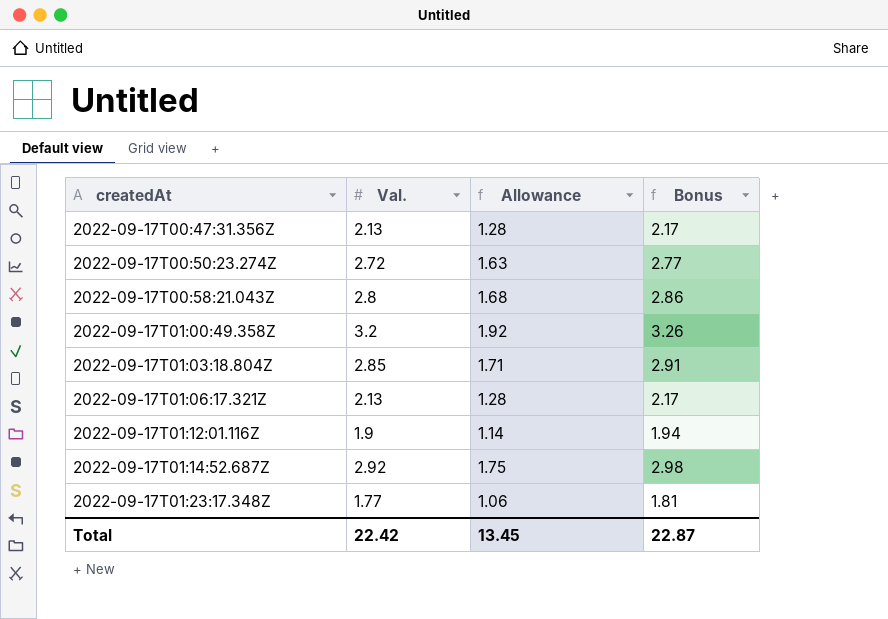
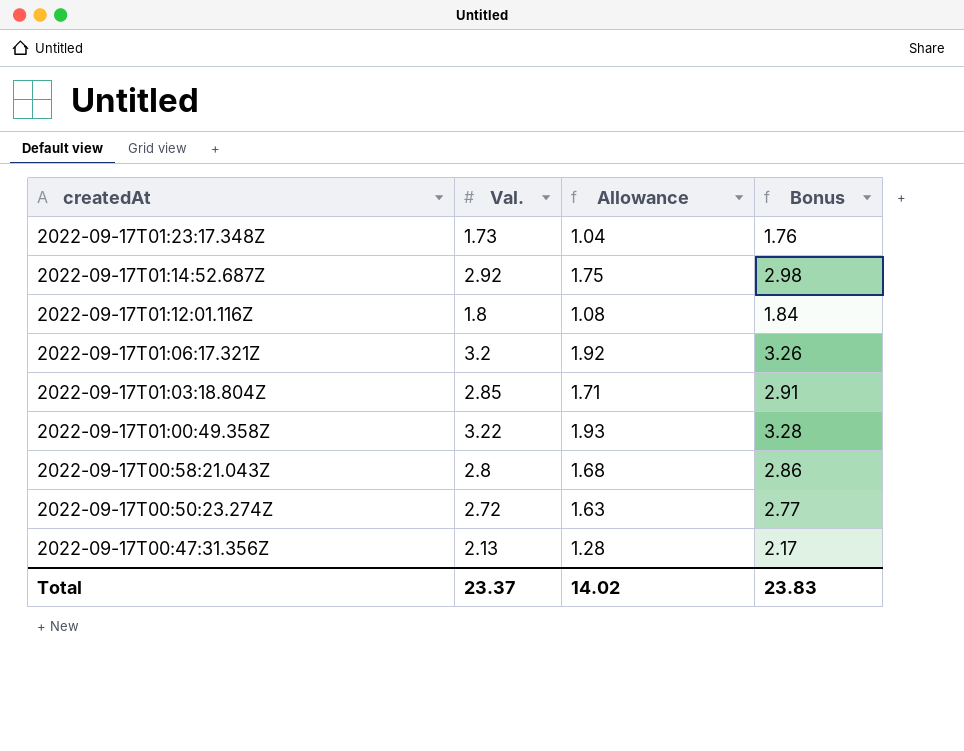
row order: createdAt ascending -> createdAt descending
2022-09-17T01:23:17.348Z | Val.: 1.77 -> 1.73
2022-09-17T01:23:17.348Z | Allowance: 1.06 -> 1.04
2022-09-17T01:23:17.348Z | Bonus: 1.81 -> 1.76
2022-09-17T01:12:01.116Z | Val.: 1.9 -> 1.8
2022-09-17T01:12:01.116Z | Allowance: 1.14 -> 1.08
2022-09-17T01:12:01.116Z | Bonus: 1.94 -> 1.84
2022-09-17T01:06:17.321Z | Val.: 2.13 -> 3.2
2022-09-17T01:06:17.321Z | Allowance: 1.28 -> 1.92
2022-09-17T01:06:17.321Z | Bonus: 2.17 -> 3.26
2022-09-17T01:00:49.358Z | Val.: 3.2 -> 3.22
2022-09-17T01:00:49.358Z | Allowance: 1.92 -> 1.93
2022-09-17T01:00:49.358Z | Bonus: 3.26 -> 3.28
Total | Val.: 22.42 -> 23.37
Total | Allowance: 13.45 -> 14.02
Total | Bonus: 22.87 -> 23.83

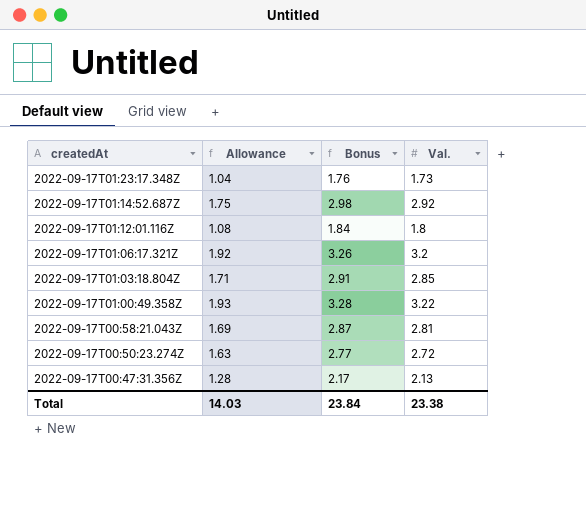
column Val. | position: 2 -> 4
2022-09-17T00:58:21.043Z | Allowance: 1.68 -> 1.69
2022-09-17T00:58:21.043Z | Bonus: 2.86 -> 2.87
2022-09-17T00:58:21.043Z | Val.: 2.8 -> 2.81
Total | Allowance: 14.02 -> 14.03
Total | Bonus: 23.83 -> 23.84
Total | Val.: 23.37 -> 23.38

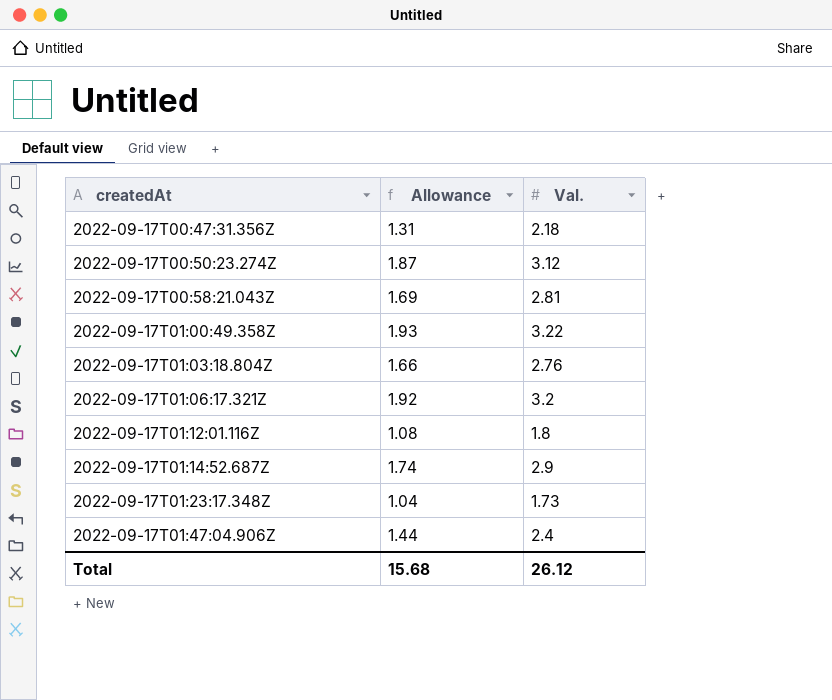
row order: createdAt descending -> createdAt ascending
column Bonus | formula: [Val.] * 1.02 -> none
2022-09-17T00:47:31.356Z | Allowance: 1.28 -> 1.31
2022-09-17T00:47:31.356Z | Val.: 2.13 -> 2.18
2022-09-17T00:50:23.274Z | Allowance: 1.63 -> 1.87
2022-09-17T00:50:23.274Z | Val.: 2.72 -> 3.12
2022-09-17T01:03:18.804Z | Allowance: 1.71 -> 1.66
2022-09-17T01:03:18.804Z | Val.: 2.85 -> 2.76
2022-09-17T01:14:52.687Z | Allowance: 1.75 -> 1.74
2022-09-17T01:14:52.687Z | Val.: 2.92 -> 2.9
row 2022-09-17T01:47:04.906Z: none -> 1.44 | 2.4
Total | Allowance: 14.03 -> 15.68
Total | Val.: 23.38 -> 26.12

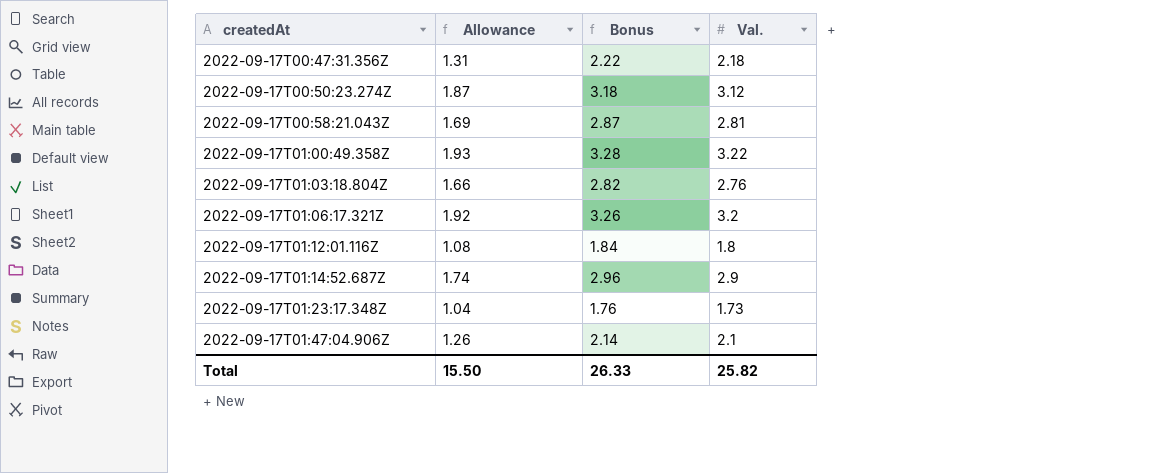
column Bonus | formula: none -> [Val.] * 1.02
2022-09-17T01:47:04.906Z | Allowance: 1.44 -> 1.26
2022-09-17T01:47:04.906Z | Val.: 2.4 -> 2.1
Total | Allowance: 15.68 -> 15.50
Total | Val.: 26.12 -> 25.82

